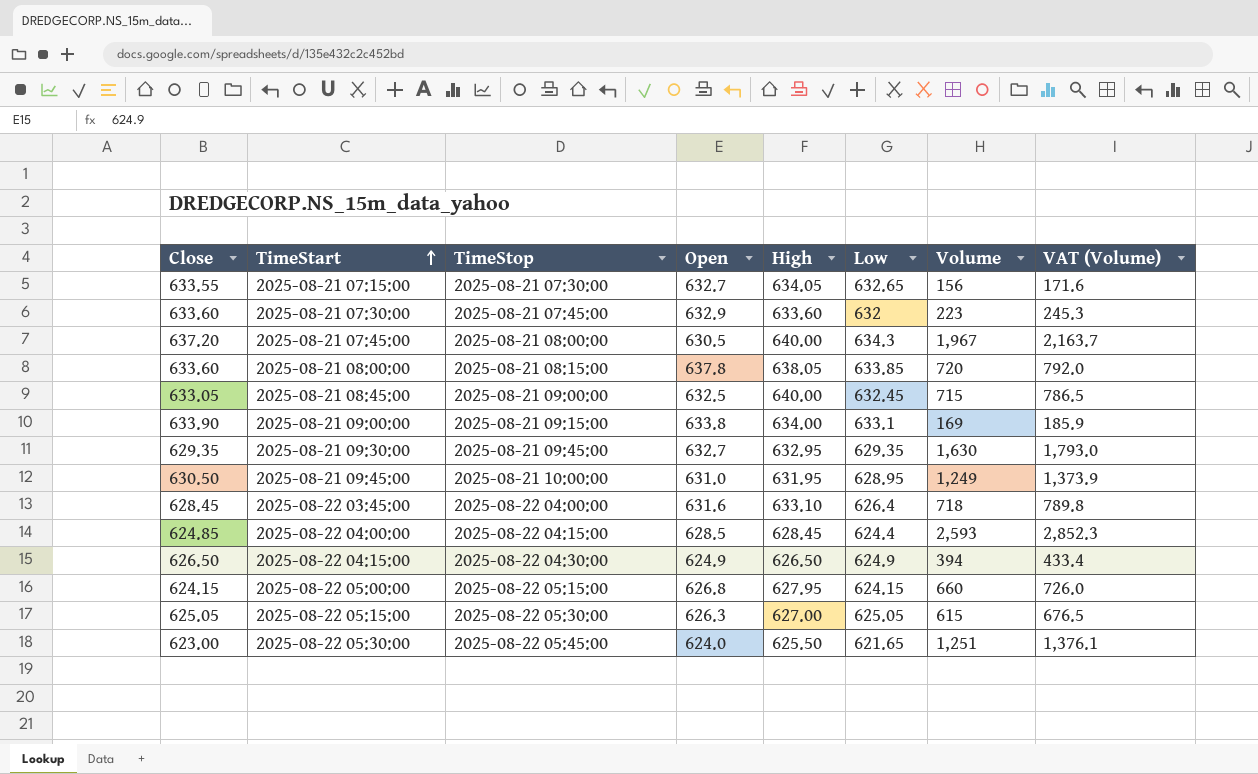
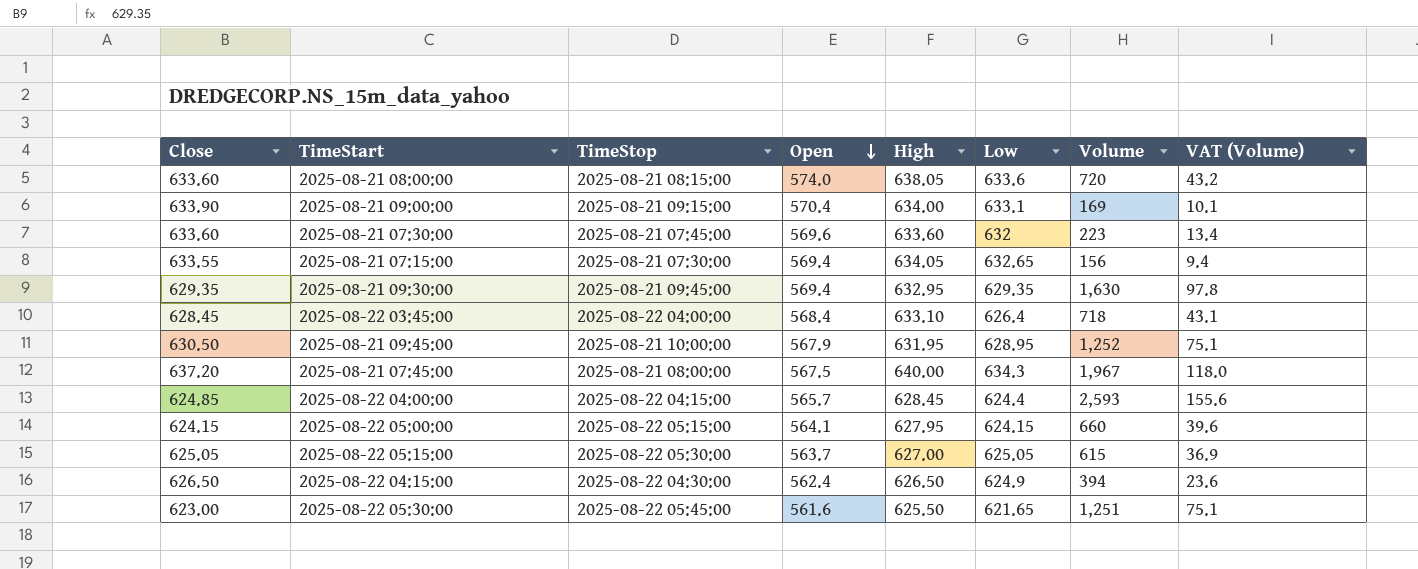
row order: TimeStart ascending -> Open descending
column VAT (Volume) | formula: [Volume] * 1.1 -> [Volume] * 0.06
row 2025-08-21 08:45:00: 633.05 | 2025-08-21 09:00:00 | 632.5 | 640.00 | 632.45 | 715 | 786.5 -> none
2025-08-21 08:00:00 | Open: 637.8 -> 574.0
2025-08-21 08:00:00 | Low: 633.85 -> 633.6
2025-08-21 09:00:00 | Open: 633.8 -> 570.4
2025-08-21 07:30:00 | Open: 632.9 -> 569.6
2025-08-21 07:15:00 | Open: 632.7 -> 569.4
2025-08-21 09:30:00 | Open: 632.7 -> 569.4
2025-08-22 03:45:00 | Open: 631.6 -> 568.4
2025-08-21 09:45:00 | Open: 631.0 -> 567.9
2025-08-21 09:45:00 | Volume: 1,249 -> 1,252
2025-08-21 07:45:00 | Open: 630.5 -> 567.5
2025-08-22 04:00:00 | Open: 628.5 -> 565.7
2025-08-22 05:00:00 | Open: 626.8 -> 564.1
2025-08-22 05:15:00 | Open: 626.3 -> 563.7
2025-08-22 04:15:00 | Open: 624.9 -> 562.4
2025-08-22 05:30:00 | Open: 624.0 -> 561.6

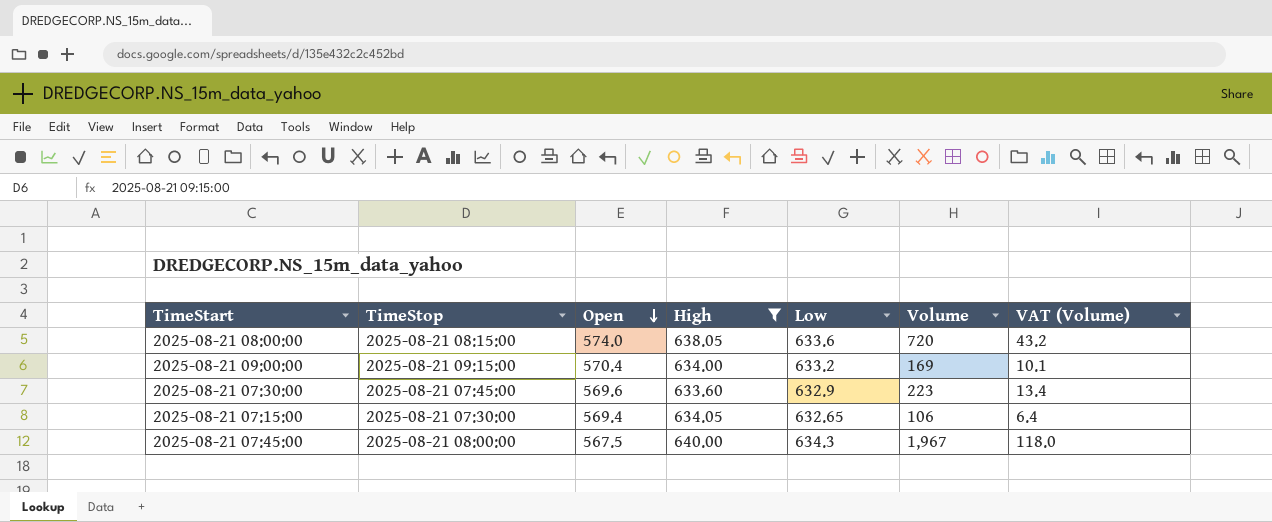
filter: none -> High >= 633.60
column Close | position: 1 -> none
2025-08-21 09:00:00 | Low: 633.1 -> 633.2
2025-08-21 07:30:00 | Low: 632 -> 632.9
2025-08-21 07:15:00 | Volume: 156 -> 106
2025-08-21 07:15:00 | VAT (Volume): 9.4 -> 6.4

